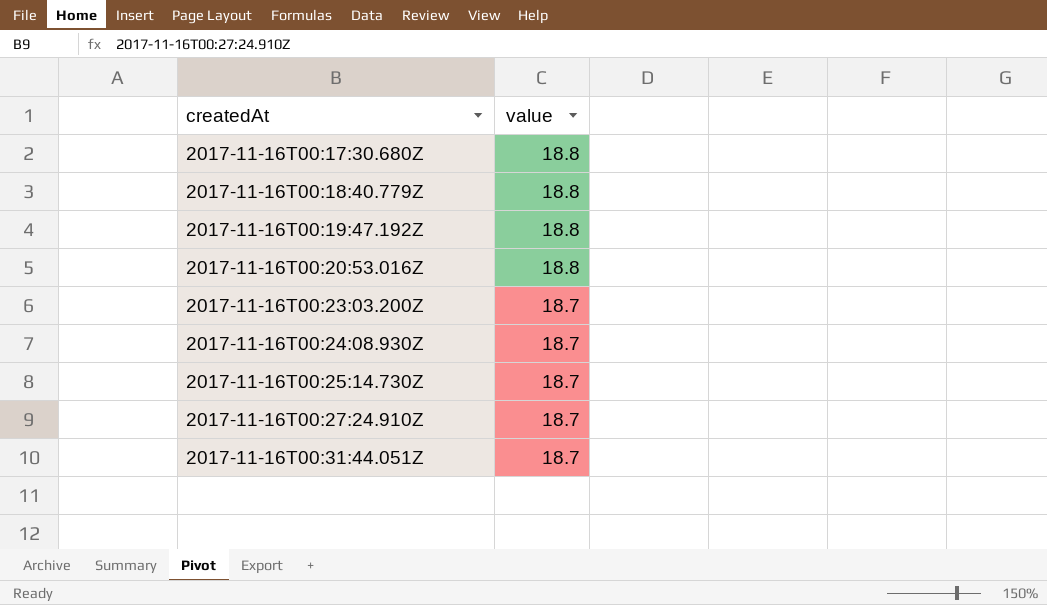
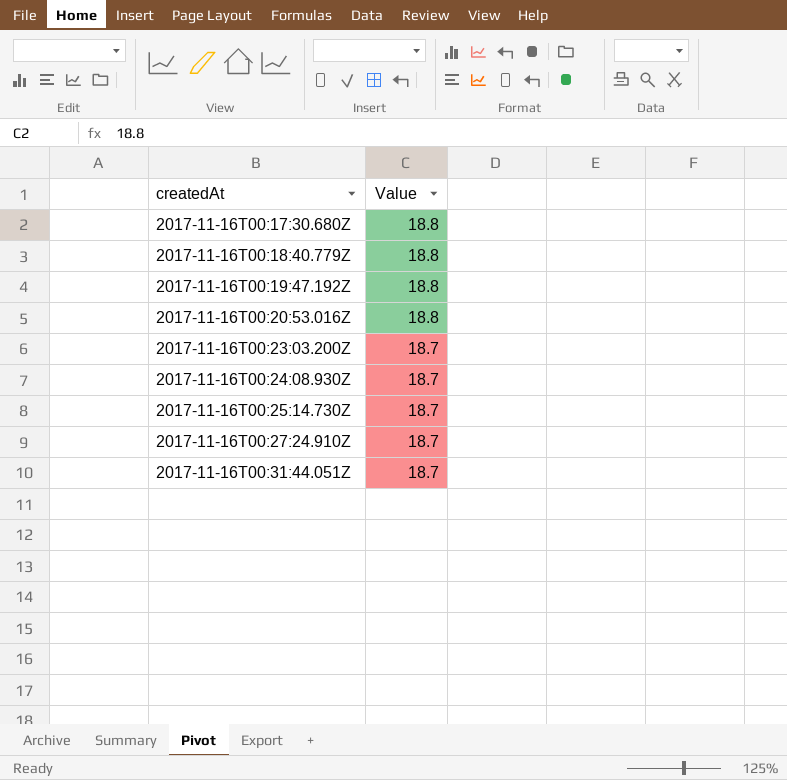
column name: value -> Value

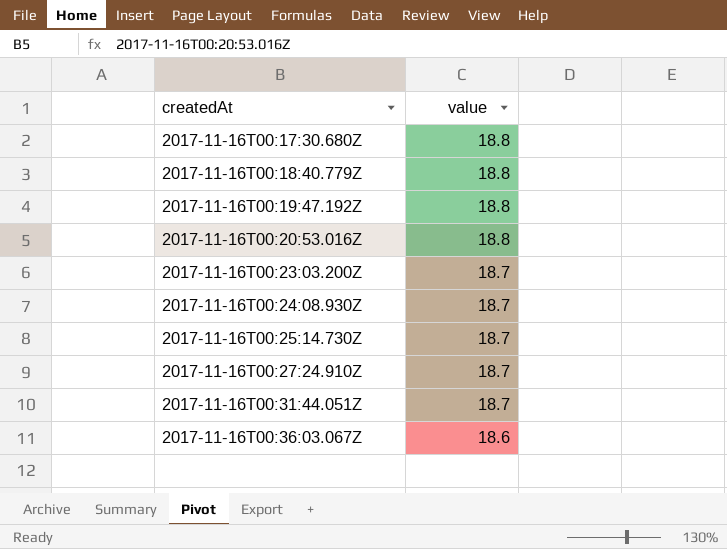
column name: Value -> value
row 2017-11-16T00:36:03.067Z: none -> 18.6

